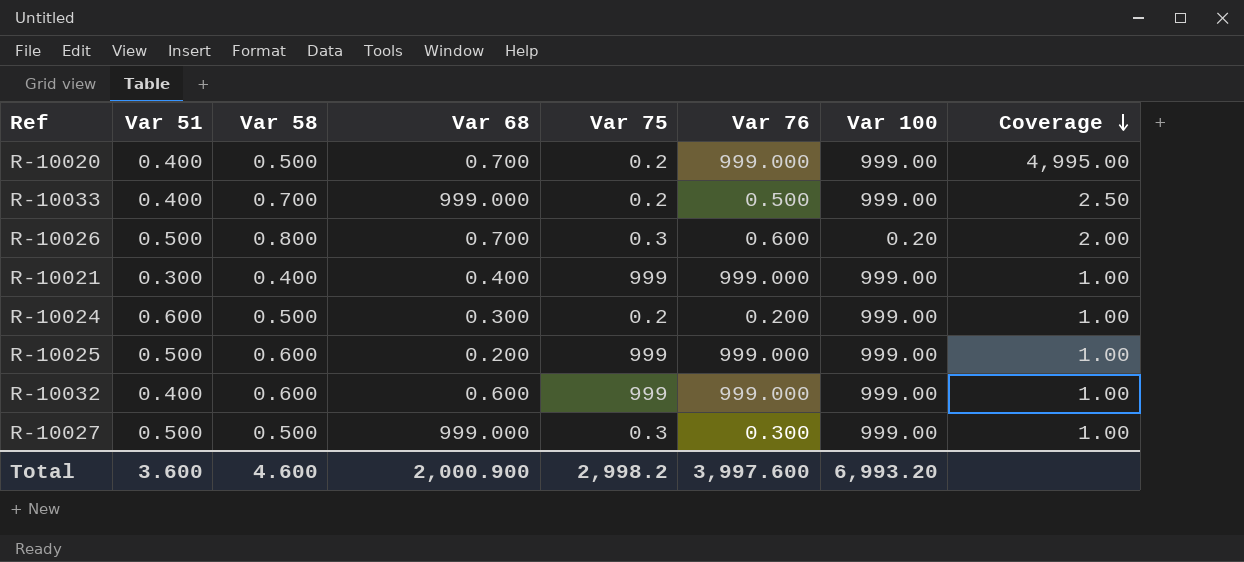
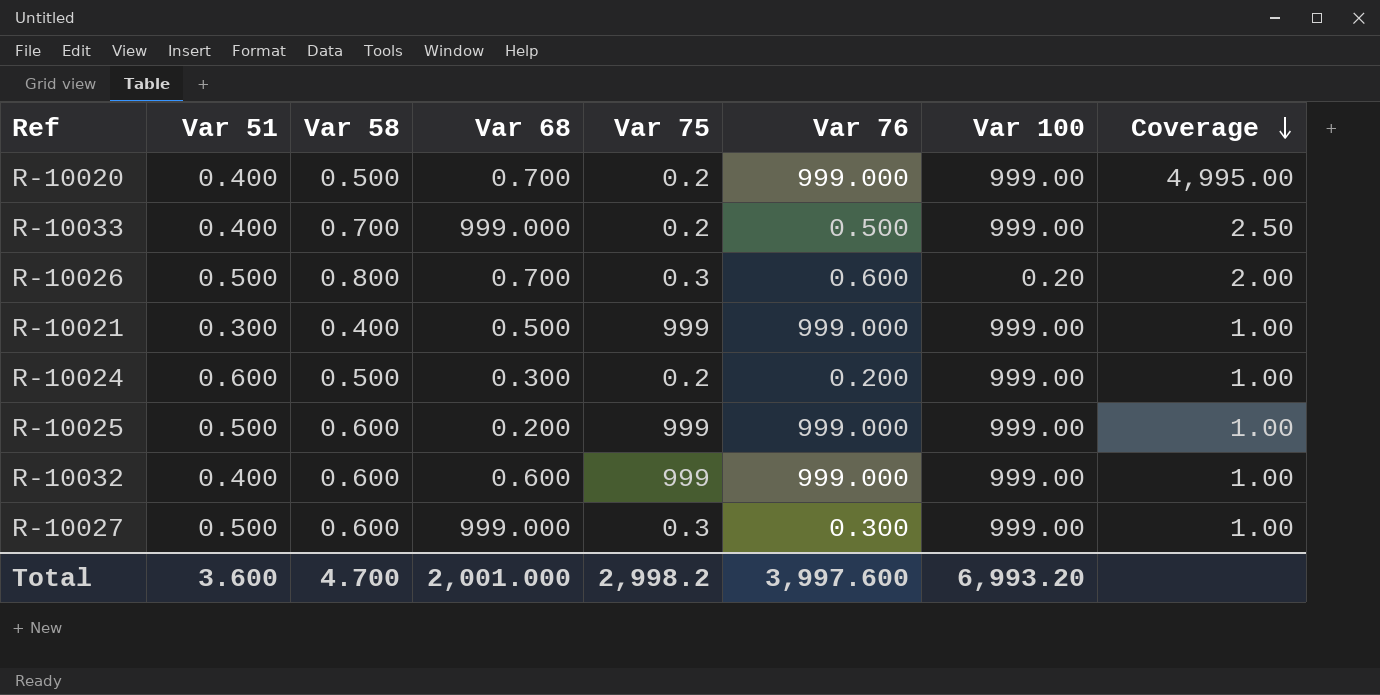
R-10021 | Var 68: 0.400 -> 0.500
R-10027 | Var 58: 0.500 -> 0.600
Total | Var 58: 4.600 -> 4.700
Total | Var 68: 2,000.900 -> 2,001.000

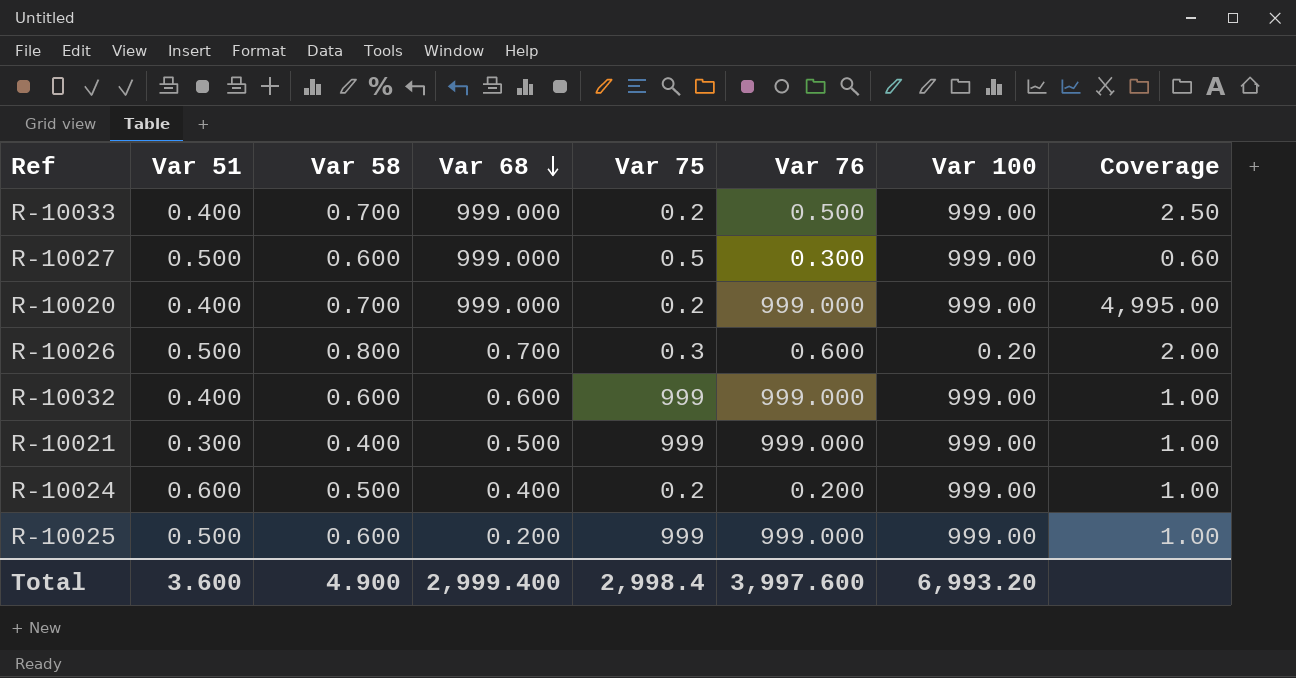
row order: Coverage descending -> Var 68 descending
R-10027 | Var 75: 0.3 -> 0.5
R-10027 | Coverage: 1.00 -> 0.60
R-10020 | Var 58: 0.500 -> 0.700
R-10020 | Var 68: 0.700 -> 999.000
R-10024 | Var 68: 0.300 -> 0.400
Total | Var 58: 4.700 -> 4.900
Total | Var 68: 2,001.000 -> 2,999.400
Total | Var 75: 2,998.2 -> 2,998.4

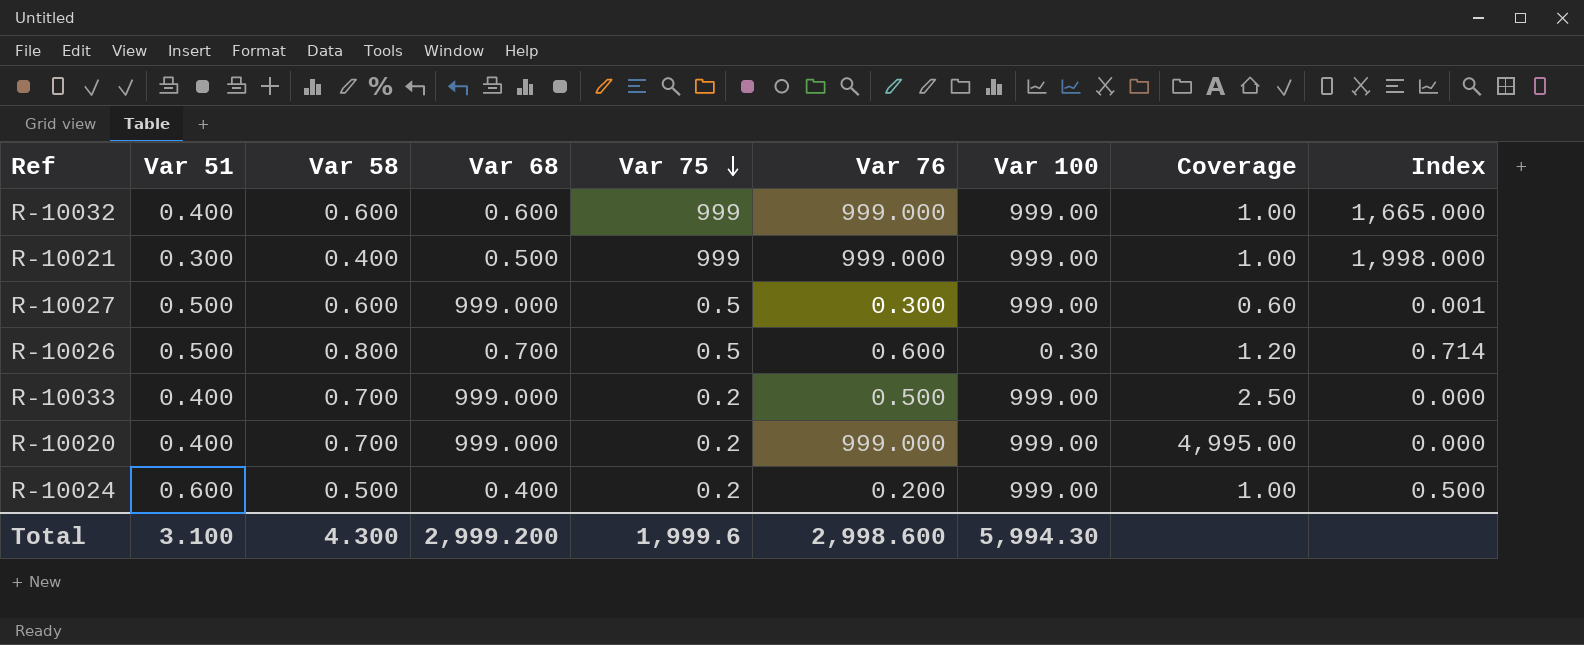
row order: Var 68 descending -> Var 75 descending
column Index | formula: none -> [Var 75] / [Var 68]
row R-10025: 0.500 | 0.600 | 0.200 | 999 | 999.000 | 999.00 | 1.00 -> none
R-10026 | Var 75: 0.3 -> 0.5
R-10026 | Var 100: 0.20 -> 0.30
R-10026 | Coverage: 2.00 -> 1.20
Total | Var 51: 3.600 -> 3.100
Total | Var 58: 4.900 -> 4.300
Total | Var 68: 2,999.400 -> 2,999.200
Total | Var 75: 2,998.4 -> 1,999.6
Total | Var 76: 3,997.600 -> 2,998.600
Total | Var 100: 6,993.20 -> 5,994.30

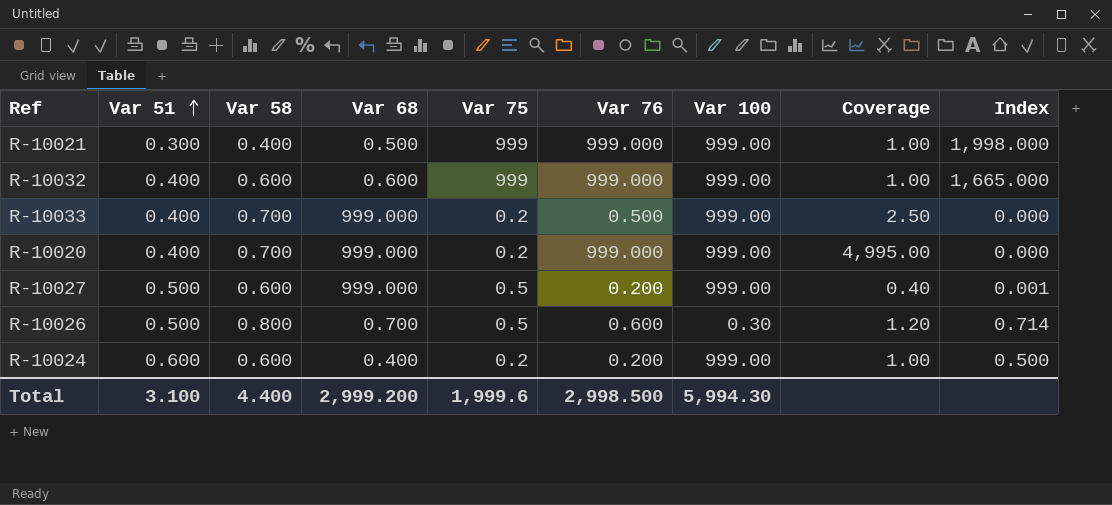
row order: Var 75 descending -> Var 51 ascending
R-10027 | Var 76: 0.300 -> 0.200
R-10027 | Coverage: 0.60 -> 0.40
R-10024 | Var 58: 0.500 -> 0.600
Total | Var 58: 4.300 -> 4.400
Total | Var 76: 2,998.600 -> 2,998.500

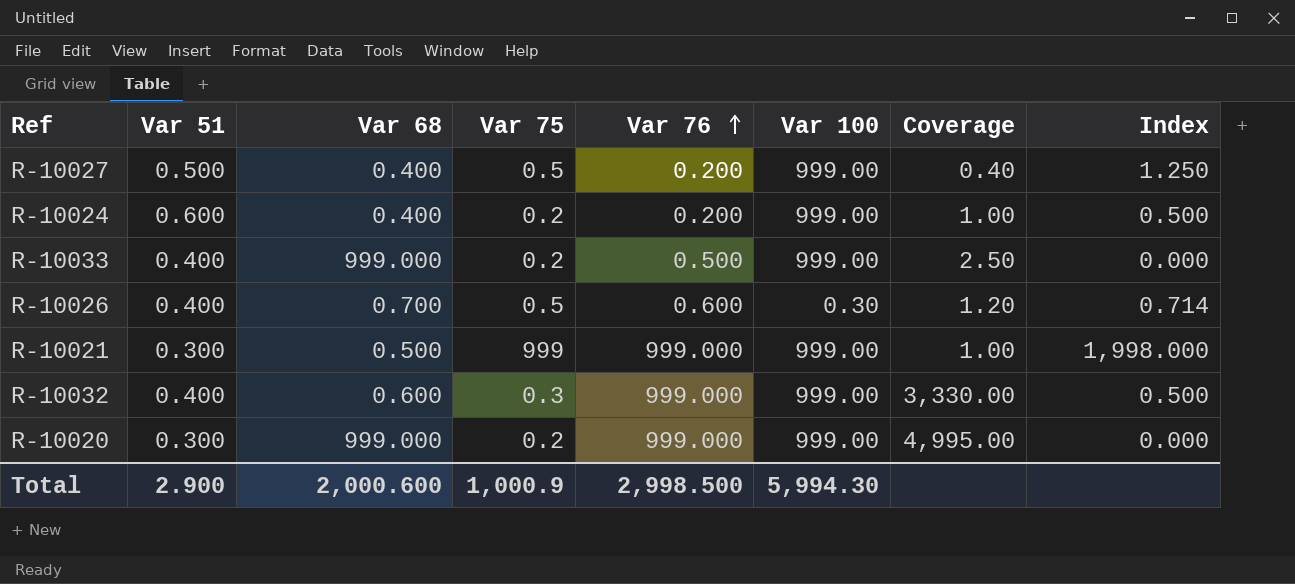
row order: Var 51 ascending -> Var 76 ascending
column Var 58 | position: 3 -> none
R-10027 | Var 68: 999.000 -> 0.400
R-10027 | Index: 0.001 -> 1.250
R-10026 | Var 51: 0.500 -> 0.400
R-10032 | Var 75: 999 -> 0.3
R-10032 | Coverage: 1.00 -> 3,330.00
R-10032 | Index: 1,665.000 -> 0.500
R-10020 | Var 51: 0.400 -> 0.300
Total | Var 51: 3.100 -> 2.900
Total | Var 68: 2,999.200 -> 2,000.600
Total | Var 75: 1,999.6 -> 1,000.9

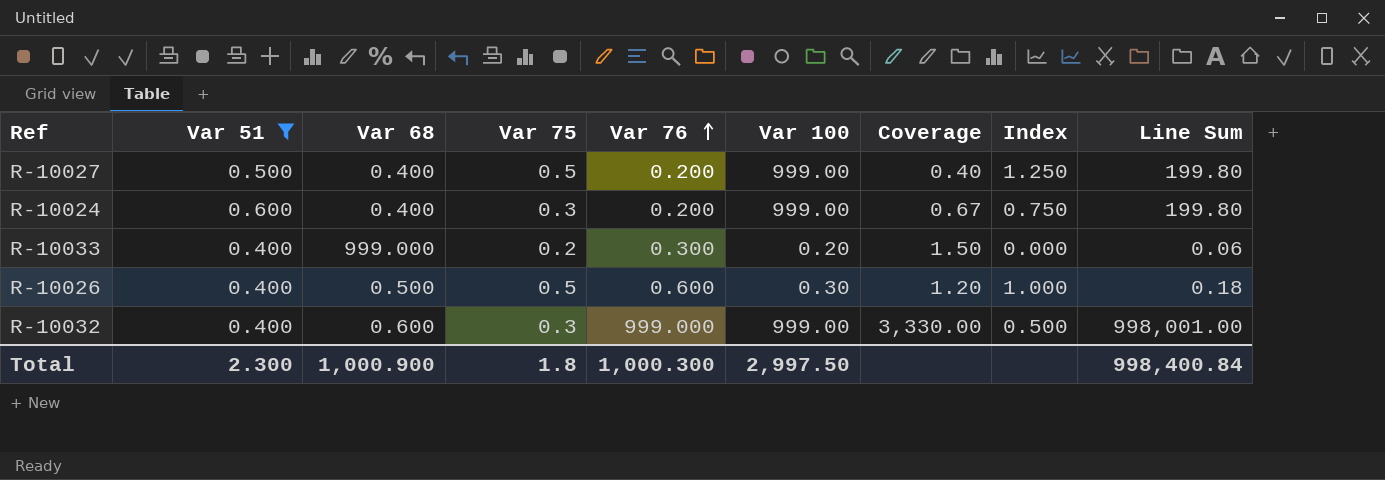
filter: none -> Var 51 != 0.300
column Line Sum | formula: none -> [Var 76] * [Var 100]
R-10024 | Var 75: 0.2 -> 0.3
R-10024 | Coverage: 1.00 -> 0.67
R-10024 | Index: 0.500 -> 0.750
R-10033 | Var 76: 0.500 -> 0.300
R-10033 | Var 100: 999.00 -> 0.20
R-10033 | Coverage: 2.50 -> 1.50
R-10026 | Var 68: 0.700 -> 0.500
R-10026 | Index: 0.714 -> 1.000
Total | Var 51: 2.900 -> 2.300
Total | Var 68: 2,000.600 -> 1,000.900
Total | Var 75: 1,000.9 -> 1.8
Total | Var 76: 2,998.500 -> 1,000.300
Total | Var 100: 5,994.30 -> 2,997.50

